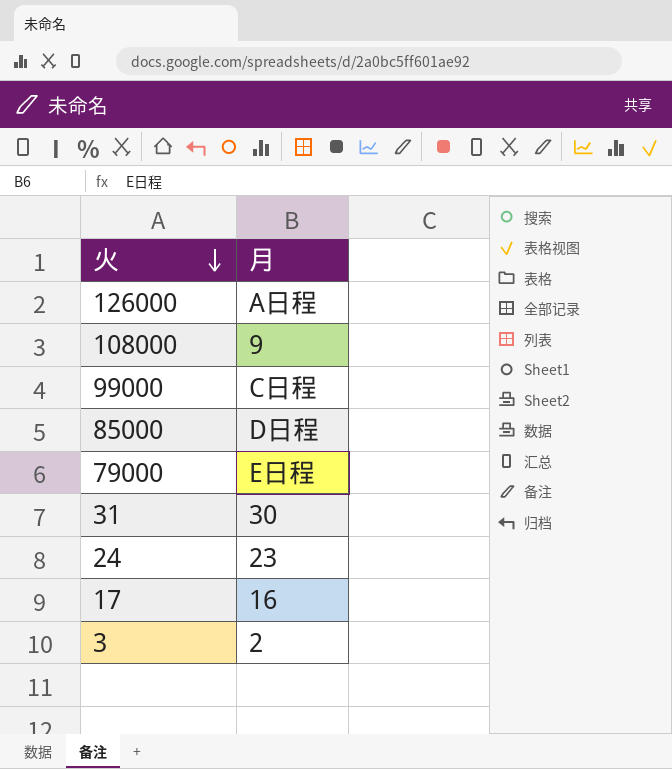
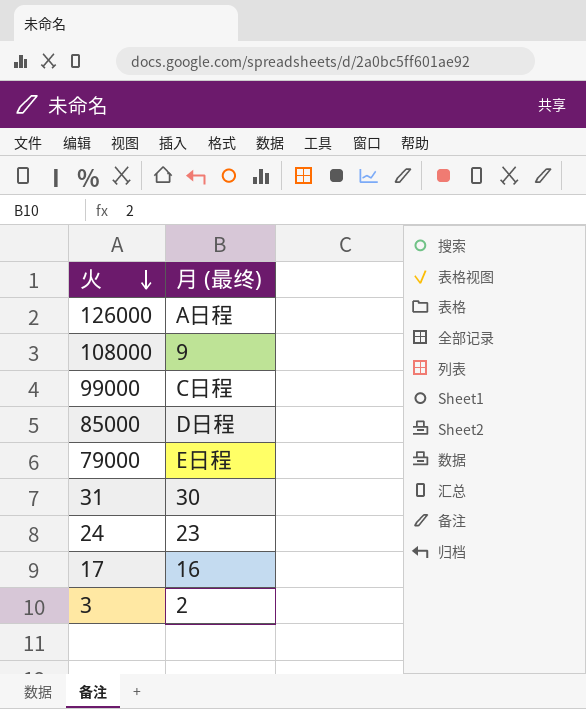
column name: 月 -> 月 (最终)

